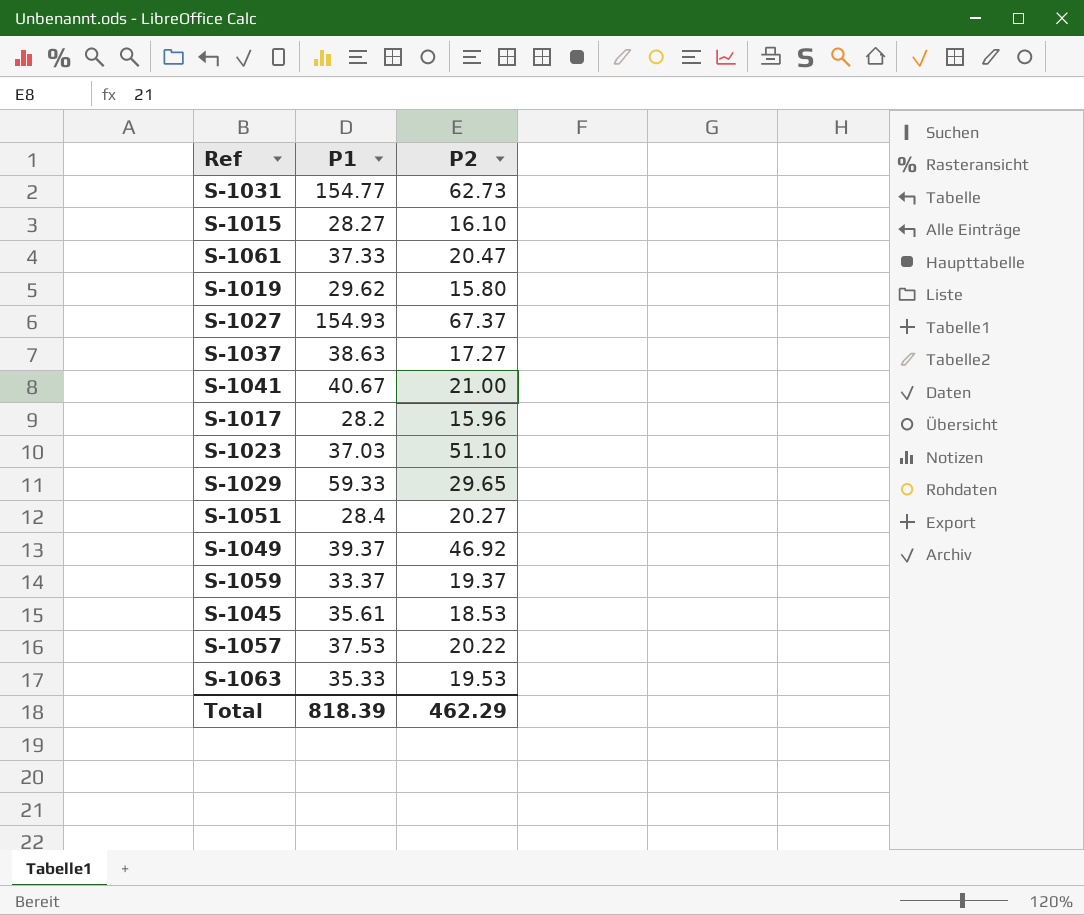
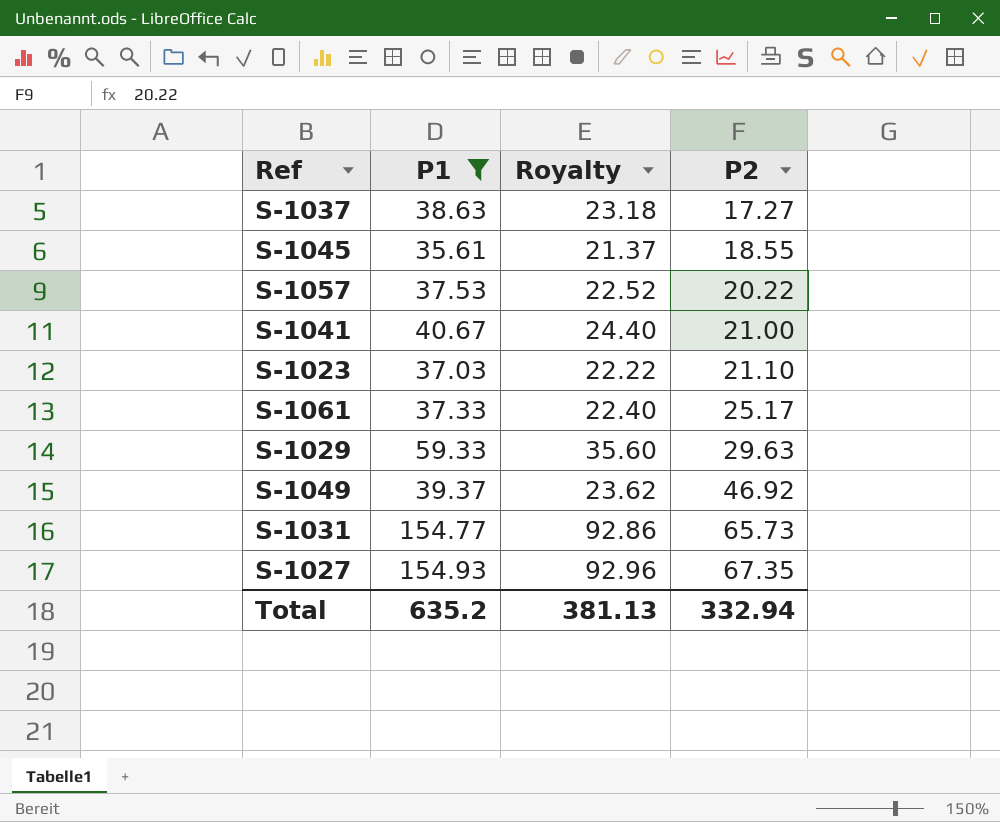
filter: none -> P1 >= 35.61
row order: none -> P2 ascending
column Royalty | formula: none -> [P1] * 0.6
S-1045 | P2: 18.53 -> 18.55
S-1023 | P2: 51.10 -> 21.10
S-1061 | P2: 20.47 -> 25.17
S-1029 | P2: 29.65 -> 29.63
S-1031 | P2: 62.73 -> 65.73
S-1027 | P2: 67.37 -> 67.35
Total | P1: 818.39 -> 635.2
Total | P2: 462.29 -> 332.94

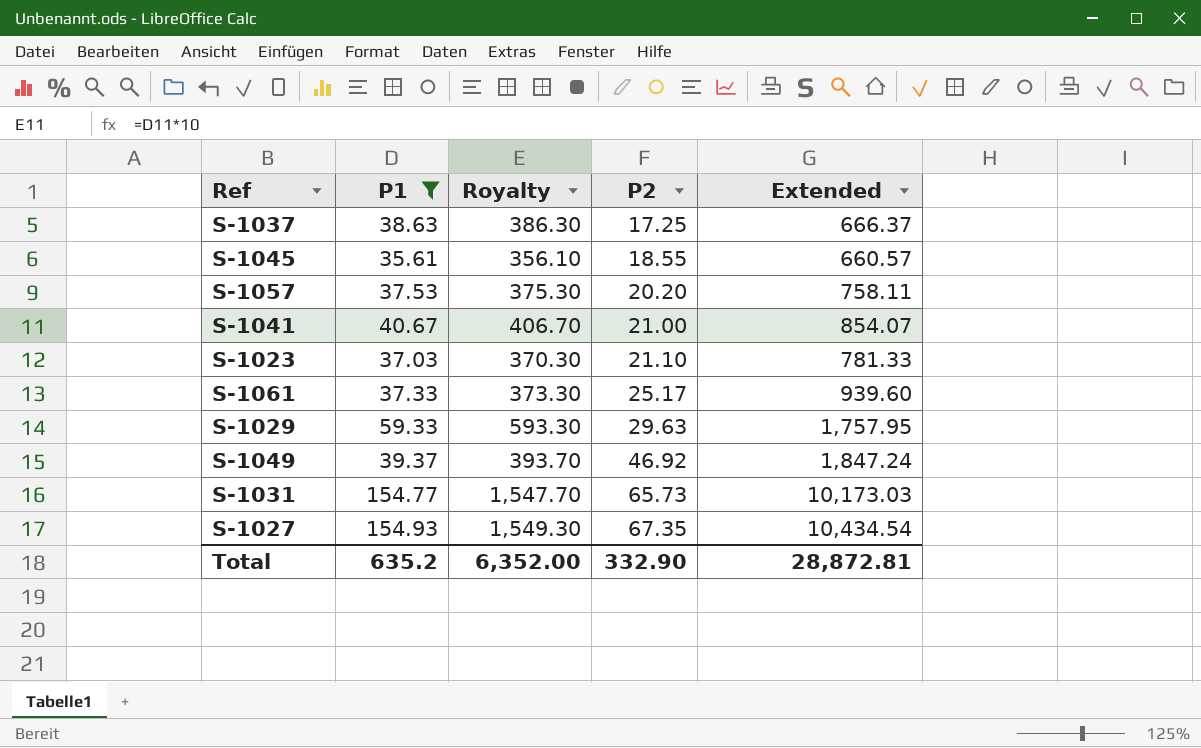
column Royalty | formula: [P1] * 0.6 -> [P1] * 10
column Extended | formula: none -> [P1] * [P2]
S-1037 | P2: 17.27 -> 17.25
S-1057 | P2: 20.22 -> 20.20
Total | Royalty: 381.13 -> 6,352.00
Total | P2: 332.94 -> 332.90

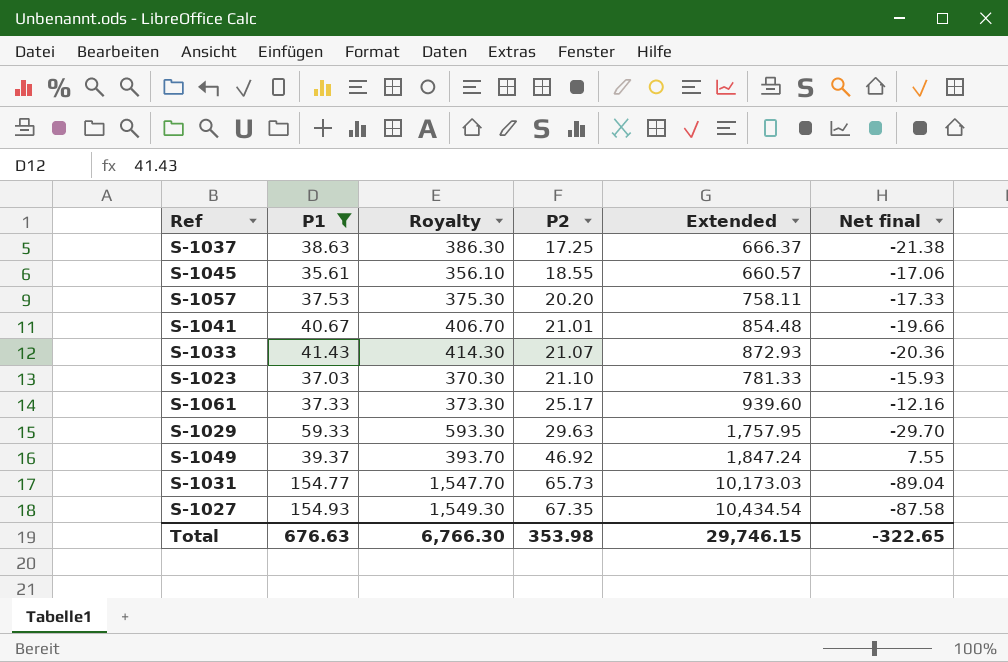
column Net final | formula: none -> [P2] - [P1]
S-1041 | P2: 21.00 -> 21.01
S-1041 | Extended: 854.07 -> 854.48
row S-1033: none -> 41.43 | 414.30 | 21.07 | 872.93 | -20.36
Total | P1: 635.2 -> 676.63
Total | Royalty: 6,352.00 -> 6,766.30
Total | P2: 332.90 -> 353.98
Total | Extended: 28,872.81 -> 29,746.15

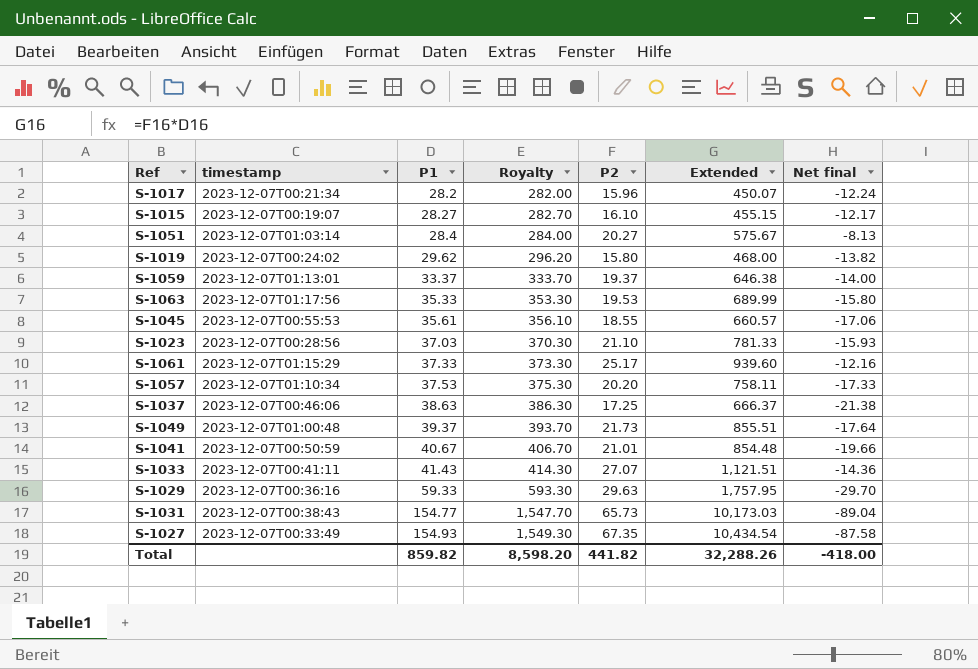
filter: P1 >= 35.61 -> none
row order: P2 ascending -> P1 ascending
column timestamp | position: none -> 2
S-1049 | P2: 46.92 -> 21.73
S-1049 | Extended: 1,847.24 -> 855.51
S-1049 | Net final: 7.55 -> -17.64
S-1033 | P2: 21.07 -> 27.07
S-1033 | Extended: 872.93 -> 1,121.51
S-1033 | Net final: -20.36 -> -14.36
Total | P1: 676.63 -> 859.82
Total | Royalty: 6,766.30 -> 8,598.20
Total | P2: 353.98 -> 441.82
Total | Extended: 29,746.15 -> 32,288.26
Total | Net final: -322.65 -> -418.00

